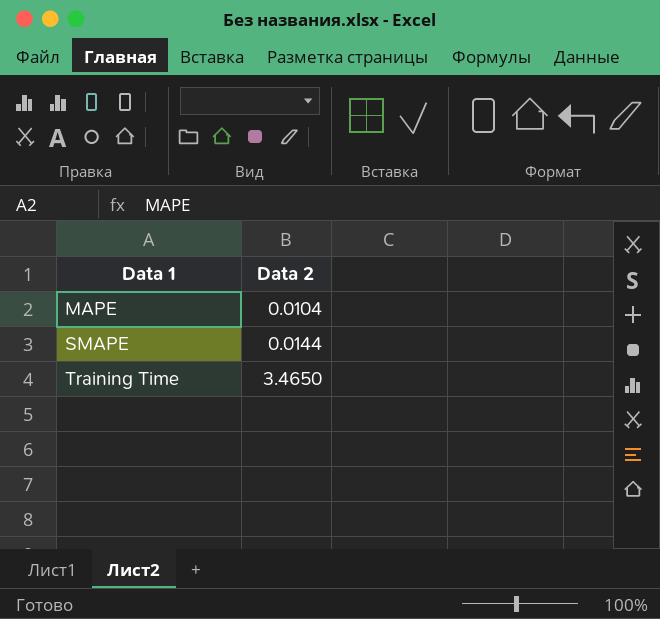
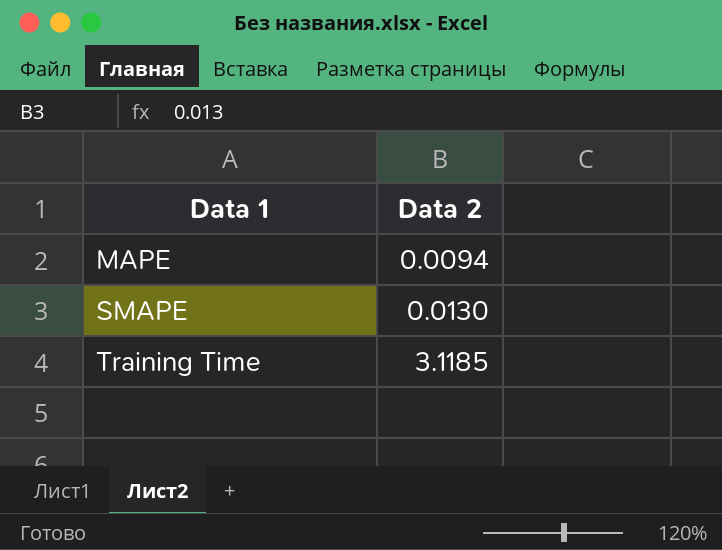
MAPE | Data 2: 0.0104 -> 0.0094
SMAPE | Data 2: 0.0144 -> 0.0130
Training Time | Data 2: 3.4650 -> 3.1185

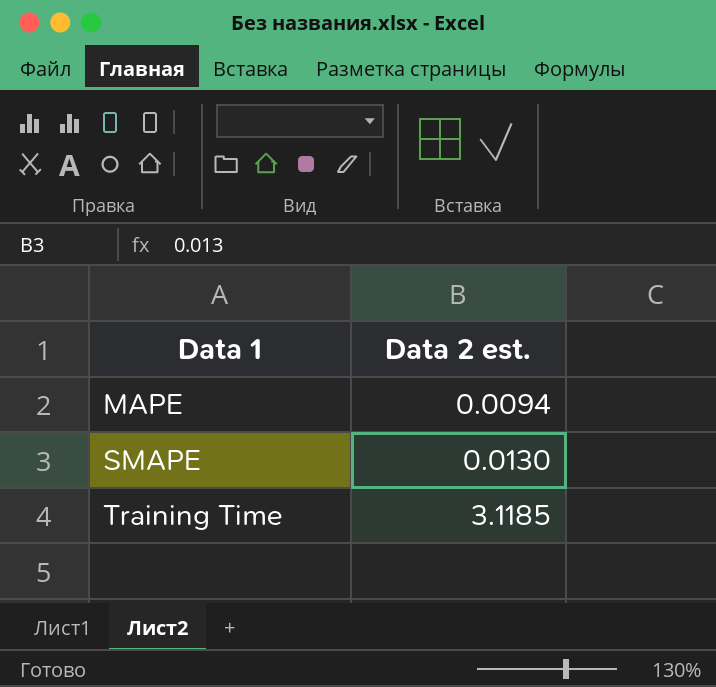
column name: Data 2 -> Data 2 est.

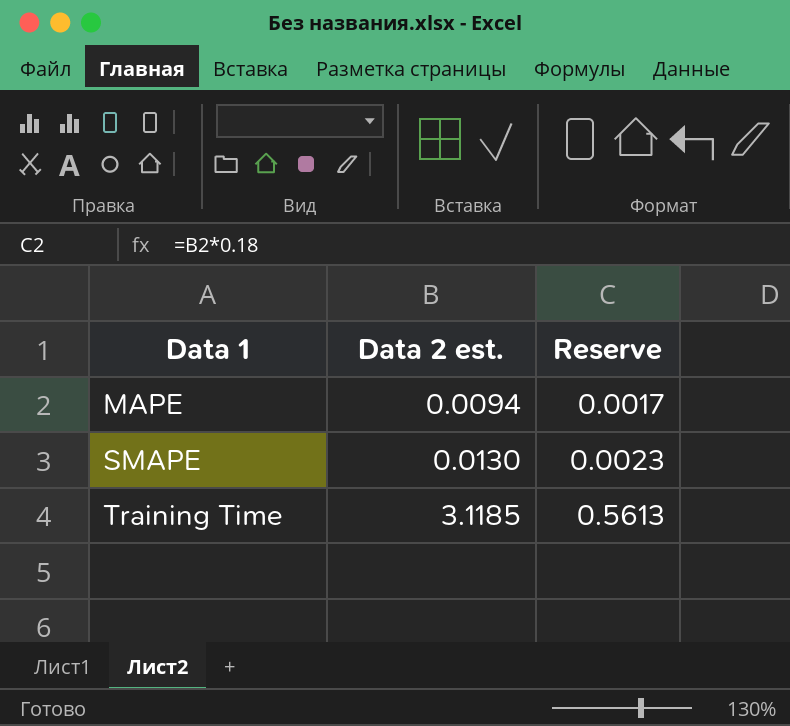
column Reserve | formula: none -> [Data 2 est.] * 0.18

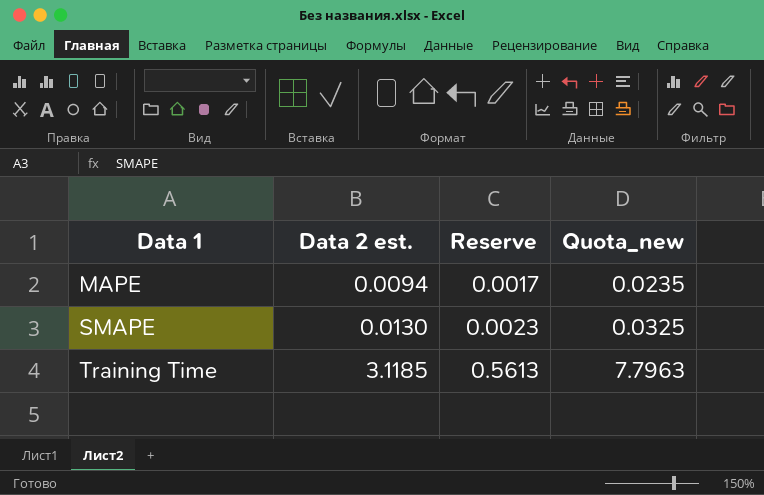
column Quota_new | formula: none -> [Data 2 est.] * 2.5

